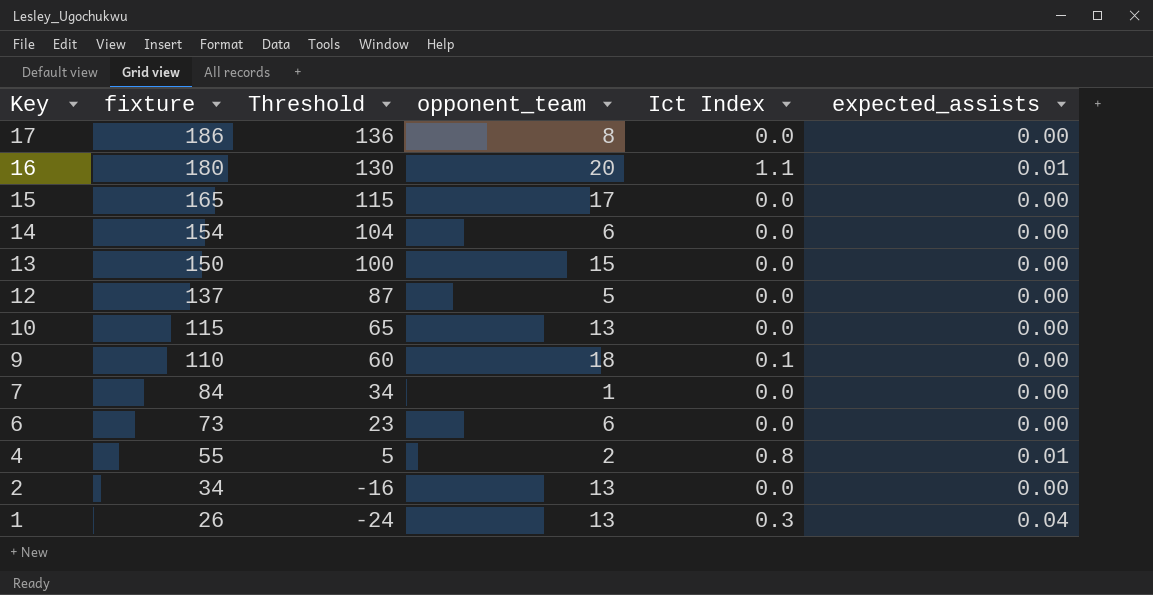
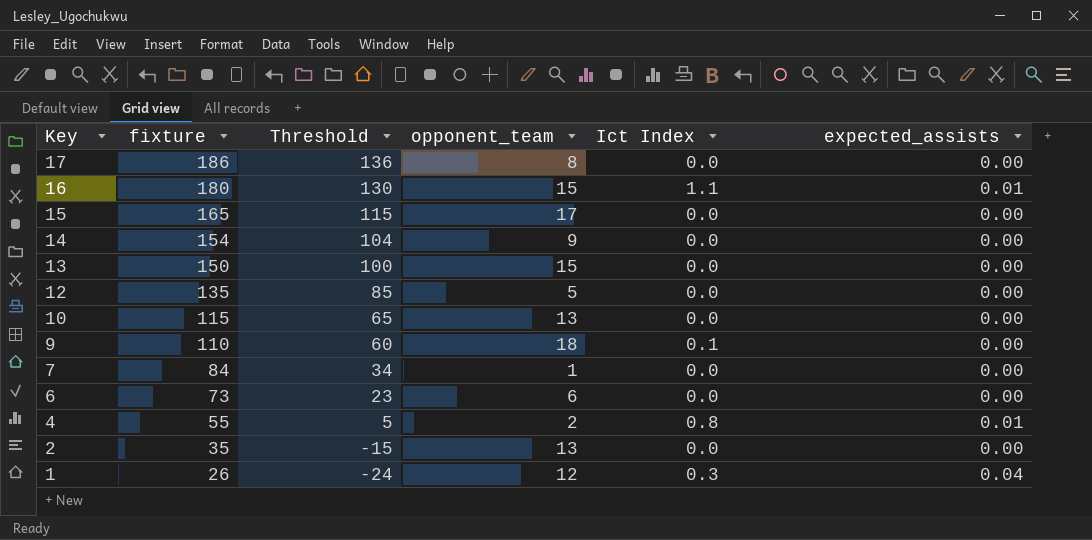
16 | opponent_team: 20 -> 15
14 | opponent_team: 6 -> 9
12 | fixture: 137 -> 135
12 | Threshold: 87 -> 85
2 | fixture: 34 -> 35
2 | Threshold: -16 -> -15
1 | opponent_team: 13 -> 12

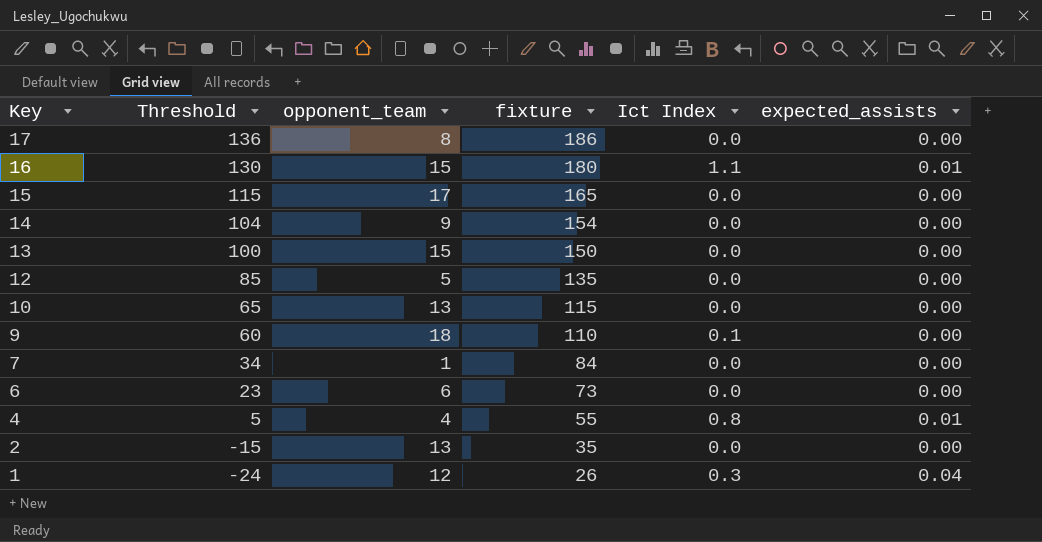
column fixture | position: 2 -> 4
4 | opponent_team: 2 -> 4

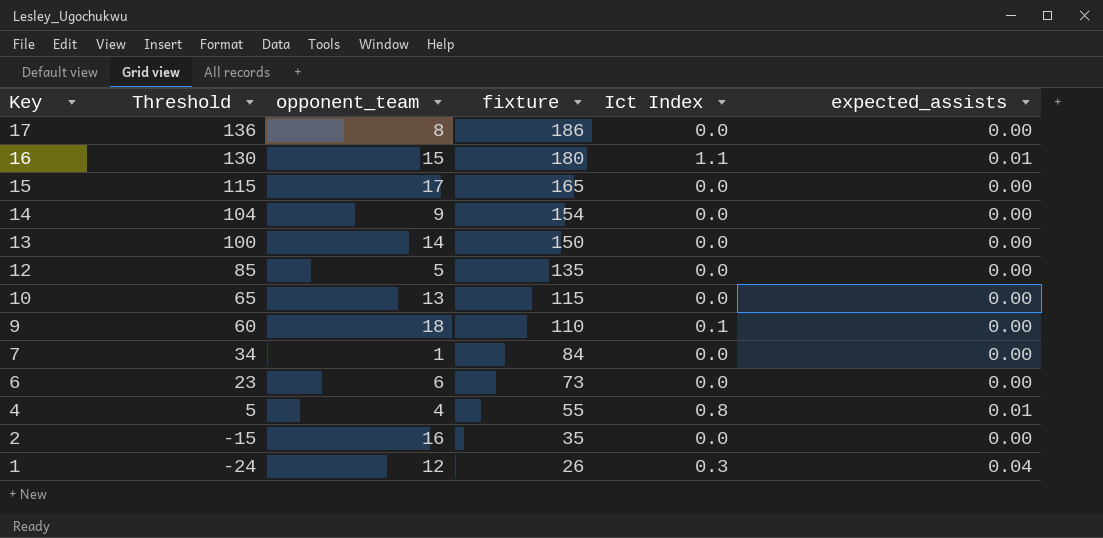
13 | opponent_team: 15 -> 14
2 | opponent_team: 13 -> 16

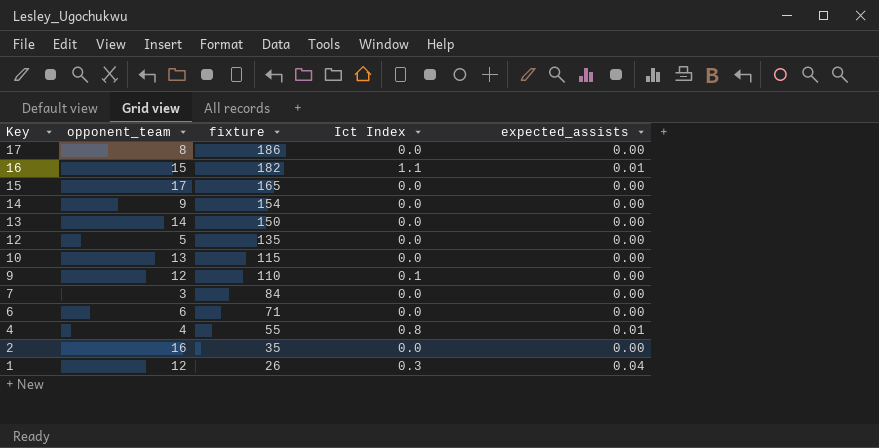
column Threshold | formula: [fixture] - 50 -> none
16 | fixture: 180 -> 182
9 | opponent_team: 18 -> 12
7 | opponent_team: 1 -> 3
6 | fixture: 73 -> 71

